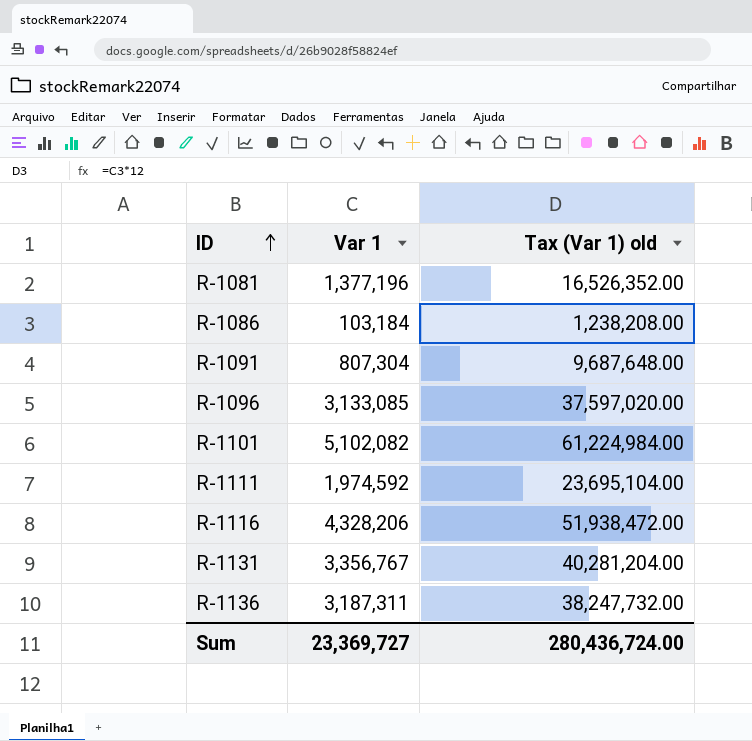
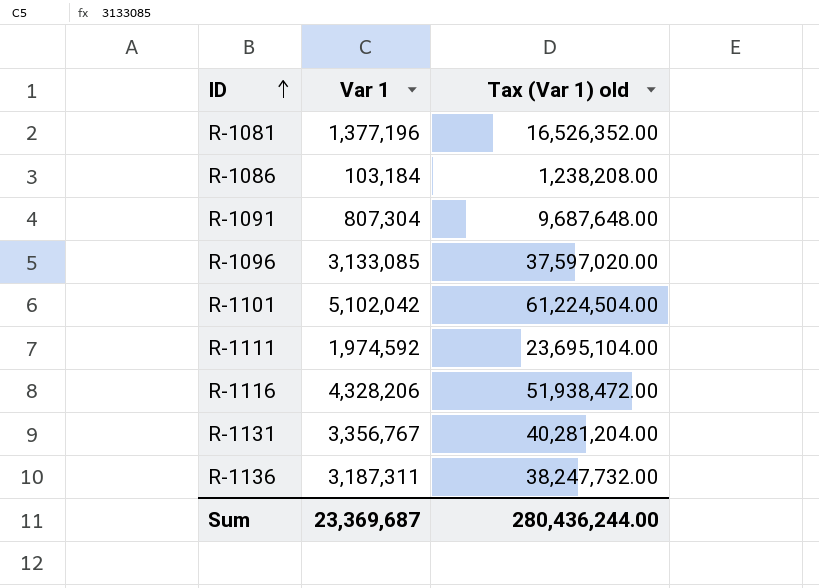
R-1101 | Var 1: 5,102,082 -> 5,102,042
R-1101 | Tax (Var 1) old: 61,224,984.00 -> 61,224,504.00
Sum | Var 1: 23,369,727 -> 23,369,687
Sum | Tax (Var 1) old: 280,436,724.00 -> 280,436,244.00

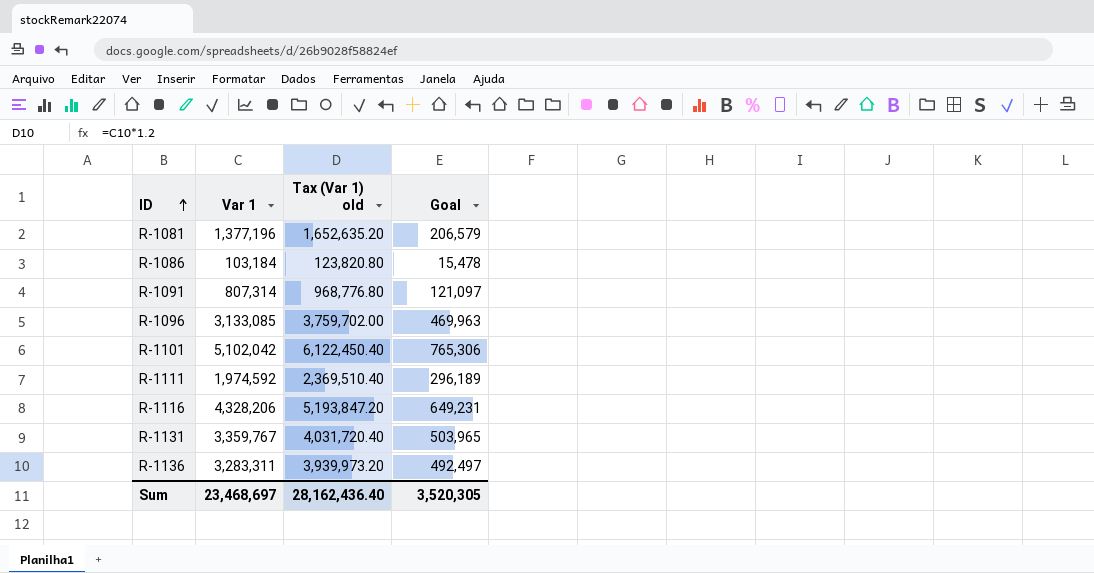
column Tax (Var 1) old | formula: [Var 1] * 12 -> [Var 1] * 1.2
column Goal | formula: none -> [Var 1] * 0.15
R-1091 | Var 1: 807,304 -> 807,314
R-1131 | Var 1: 3,356,767 -> 3,359,767
R-1136 | Var 1: 3,187,311 -> 3,283,311
Sum | Var 1: 23,369,687 -> 23,468,697
Sum | Tax (Var 1) old: 280,436,244.00 -> 28,162,436.40

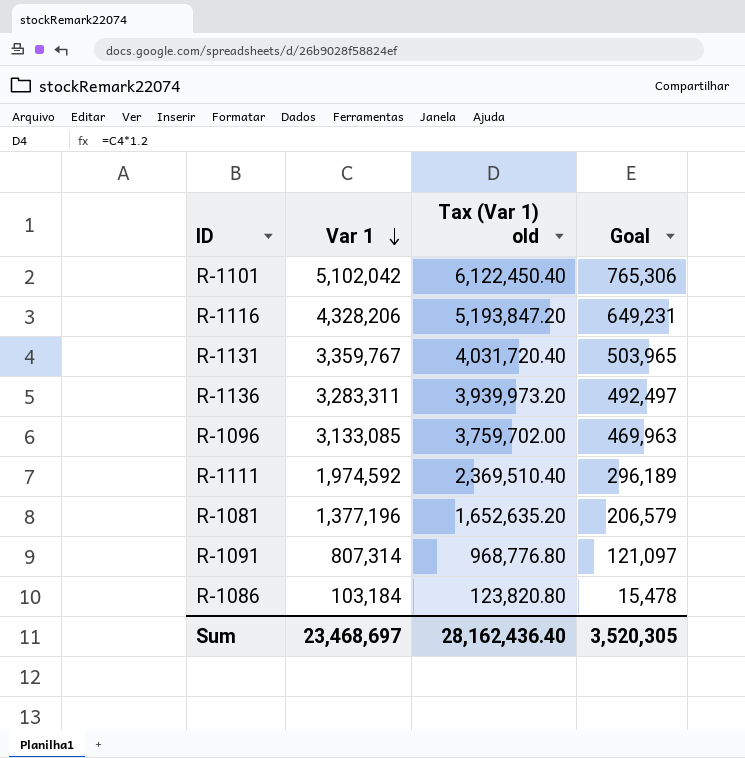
row order: ID ascending -> Var 1 descending

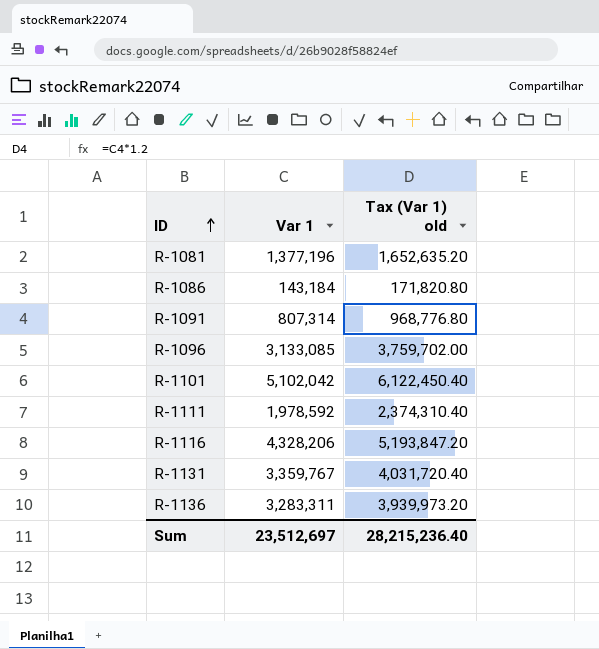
row order: Var 1 descending -> ID ascending
column Goal | formula: [Var 1] * 0.15 -> none
R-1086 | Var 1: 103,184 -> 143,184
R-1086 | Tax (Var 1) old: 123,820.80 -> 171,820.80
R-1111 | Var 1: 1,974,592 -> 1,978,592
R-1111 | Tax (Var 1) old: 2,369,510.40 -> 2,374,310.40
Sum | Var 1: 23,468,697 -> 23,512,697
Sum | Tax (Var 1) old: 28,162,436.40 -> 28,215,236.40

